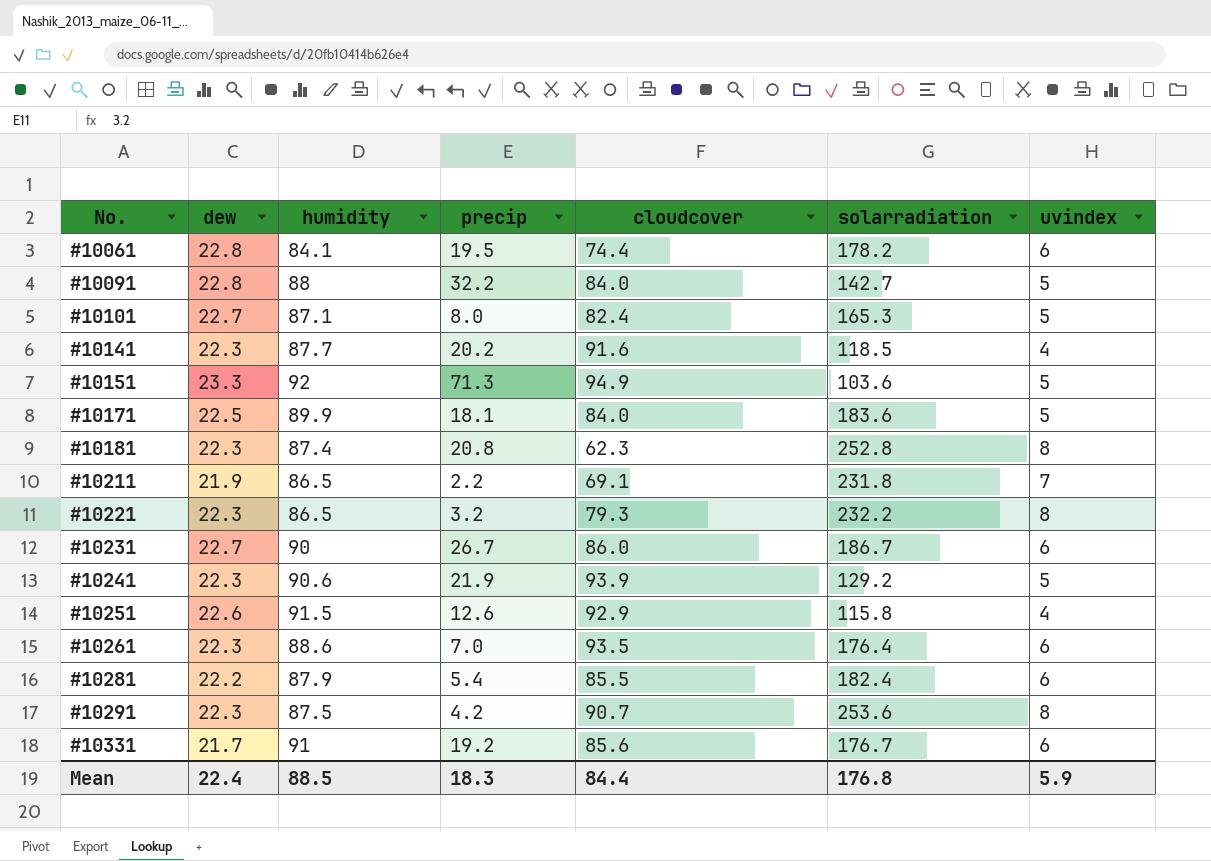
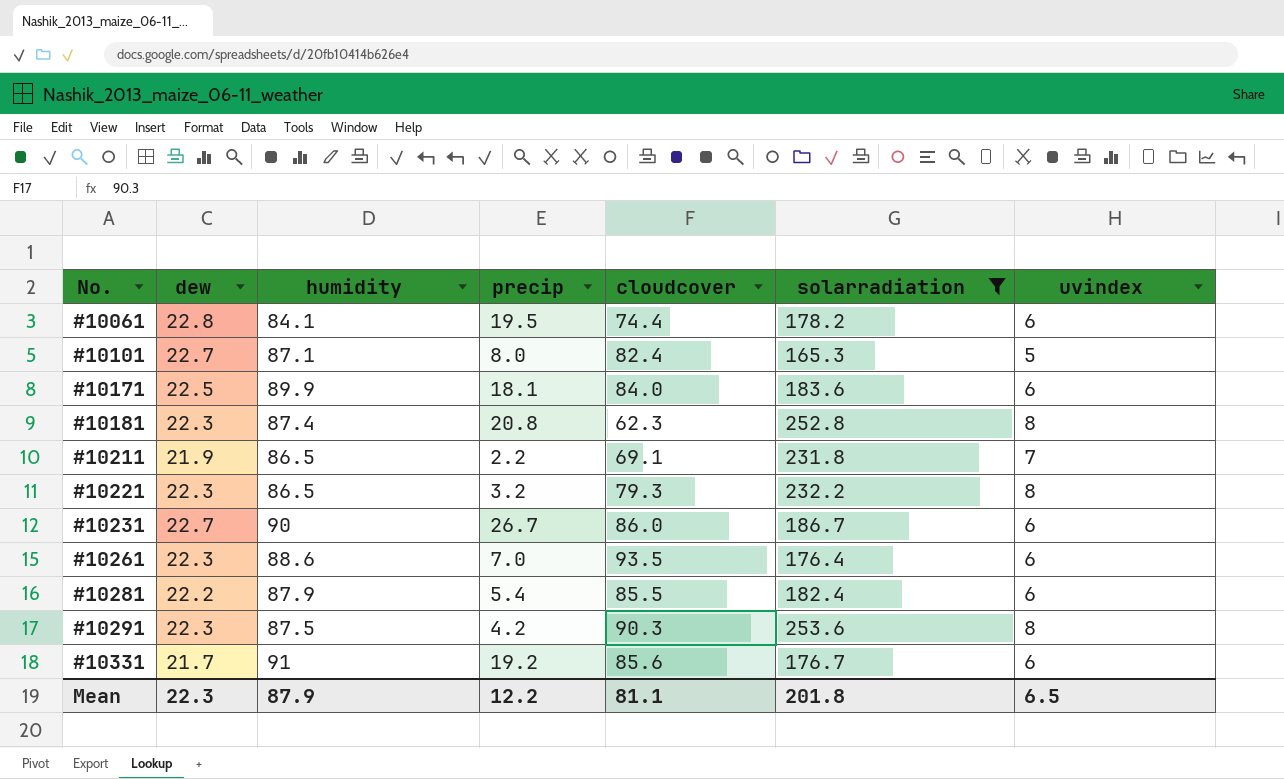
filter: none -> solarradiation >= 165.3
#10171 | uvindex: 5 -> 6
#10291 | cloudcover: 90.7 -> 90.3
Mean | dew: 22.4 -> 22.3
Mean | humidity: 88.5 -> 87.9
Mean | precip: 18.3 -> 12.2
Mean | cloudcover: 84.4 -> 81.1
Mean | solarradiation: 176.8 -> 201.8
Mean | uvindex: 5.9 -> 6.5

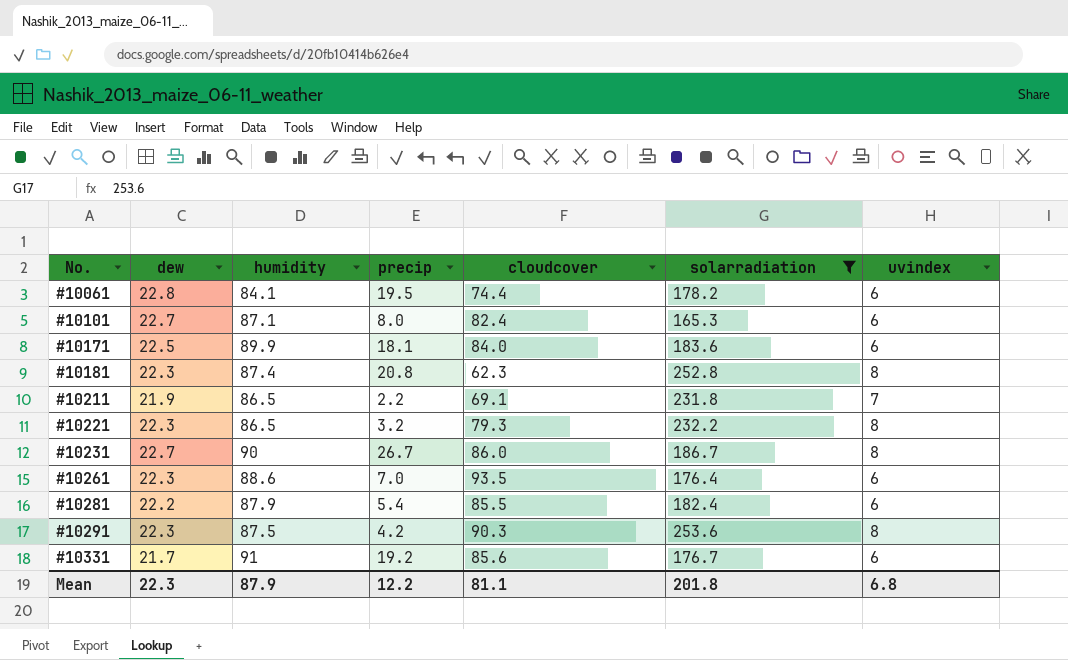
#10101 | uvindex: 5 -> 6
#10231 | uvindex: 6 -> 8
Mean | uvindex: 6.5 -> 6.8

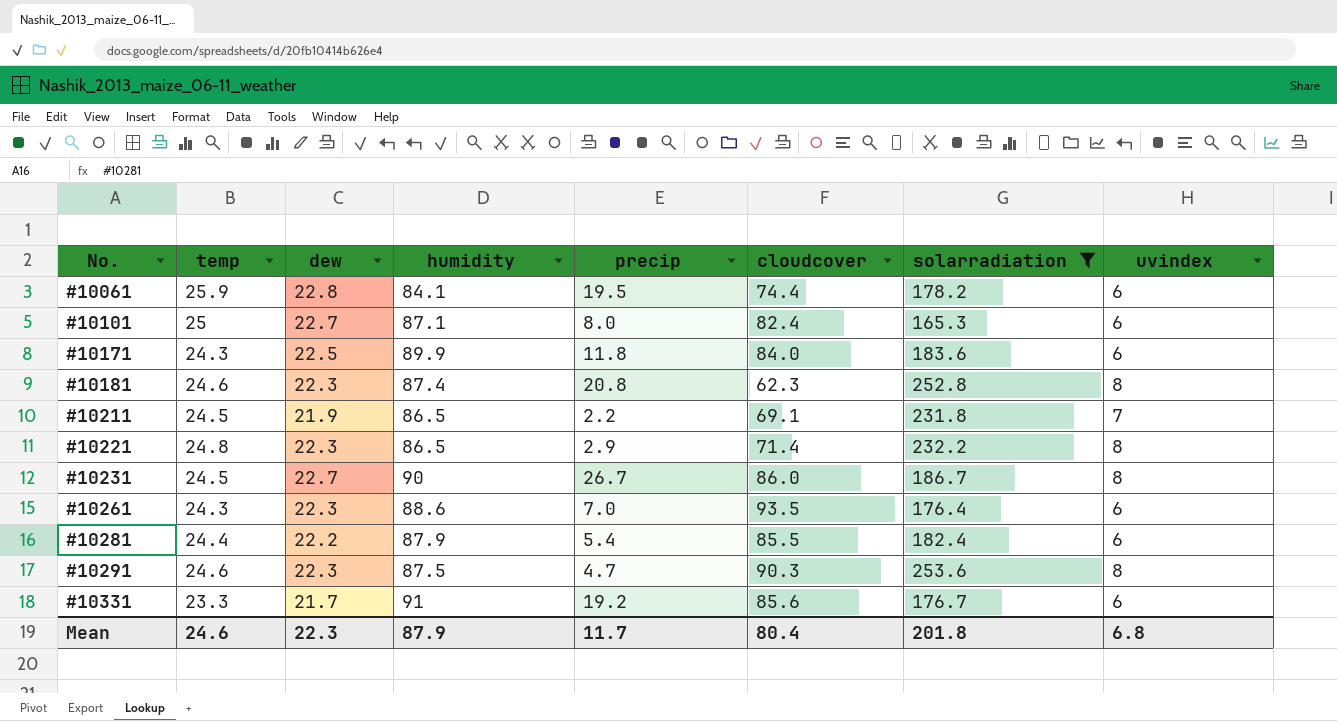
column temp | position: none -> 2
#10171 | precip: 18.1 -> 11.8
#10221 | precip: 3.2 -> 2.9
#10221 | cloudcover: 79.3 -> 71.4
#10291 | precip: 4.2 -> 4.7
Mean | precip: 12.2 -> 11.7
Mean | cloudcover: 81.1 -> 80.4

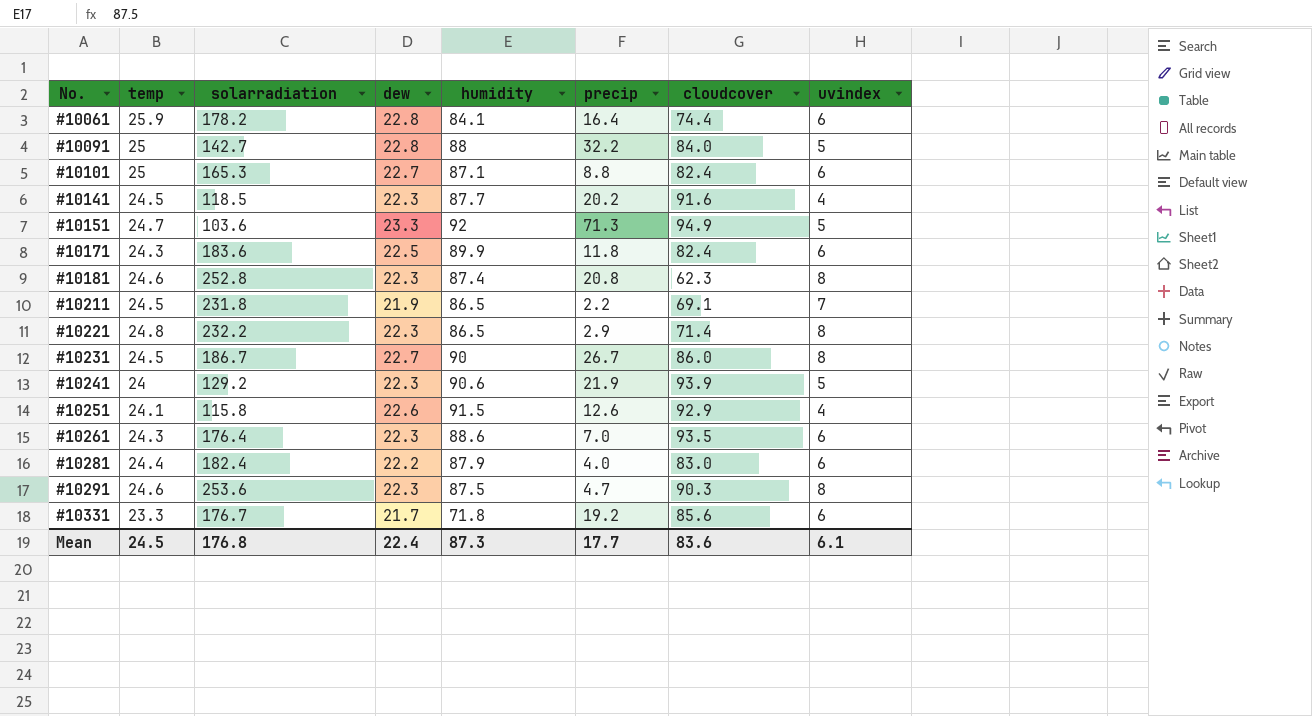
filter: solarradiation >= 165.3 -> none
column solarradiation | position: 7 -> 3
#10061 | precip: 19.5 -> 16.4
#10101 | precip: 8.0 -> 8.8
#10171 | cloudcover: 84.0 -> 82.4
#10281 | precip: 5.4 -> 4.0
#10281 | cloudcover: 85.5 -> 83.0
#10331 | humidity: 91 -> 71.8
Mean | temp: 24.6 -> 24.5
Mean | solarradiation: 201.8 -> 176.8
Mean | dew: 22.3 -> 22.4
Mean | humidity: 87.9 -> 87.3
Mean | precip: 11.7 -> 17.7
Mean | cloudcover: 80.4 -> 83.6
Mean | uvindex: 6.8 -> 6.1

